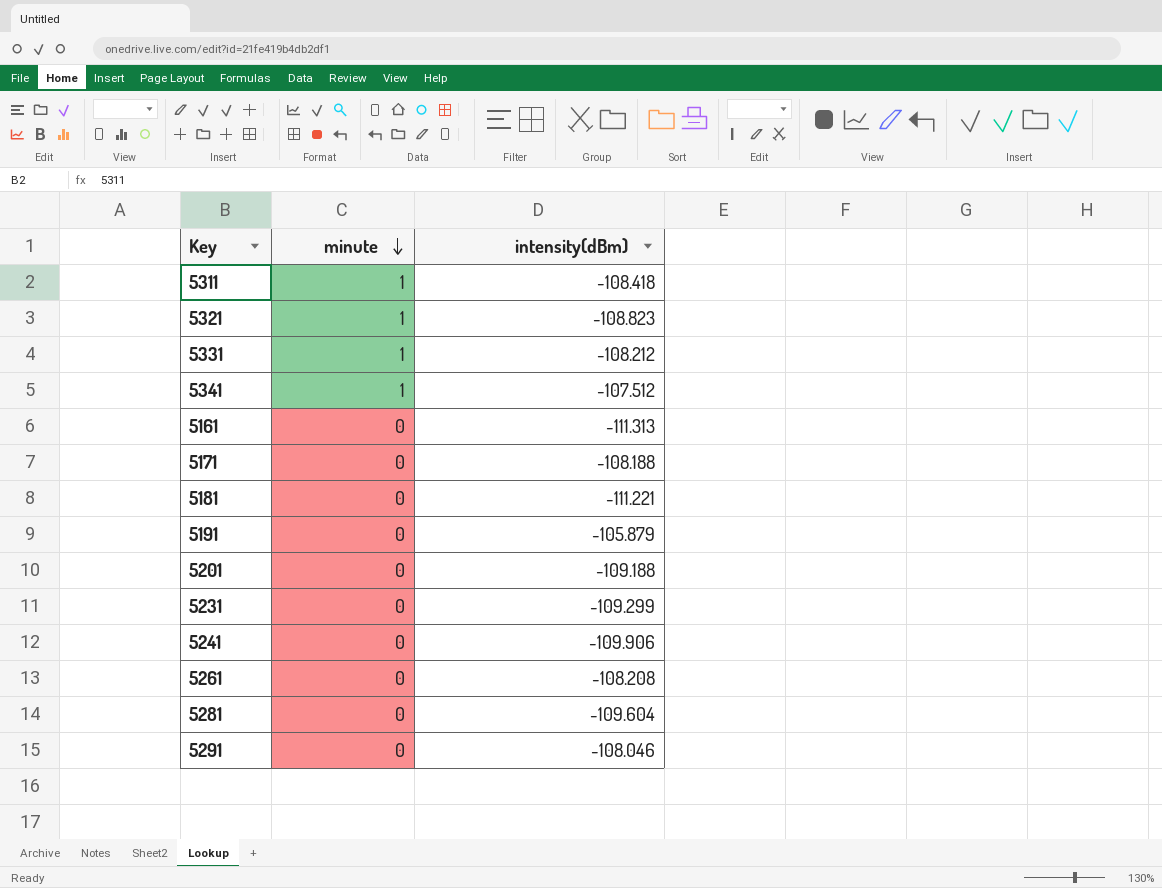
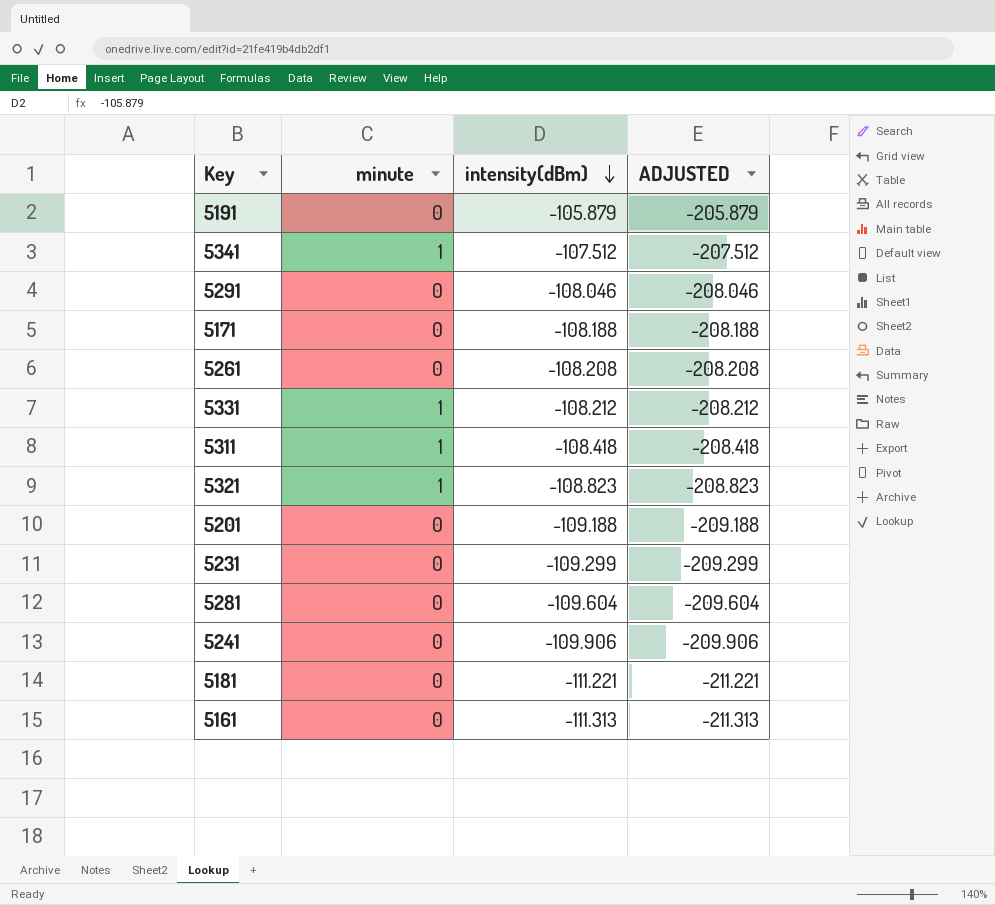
row order: minute descending -> intensity(dBm) descending
column ADJUSTED | formula: none -> [intensity(dBm)] - 100

